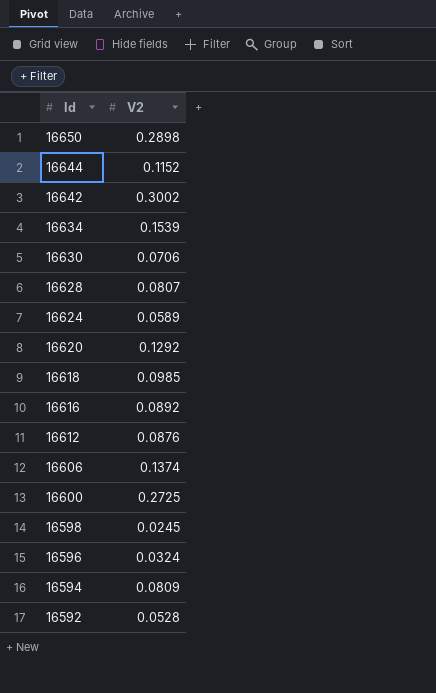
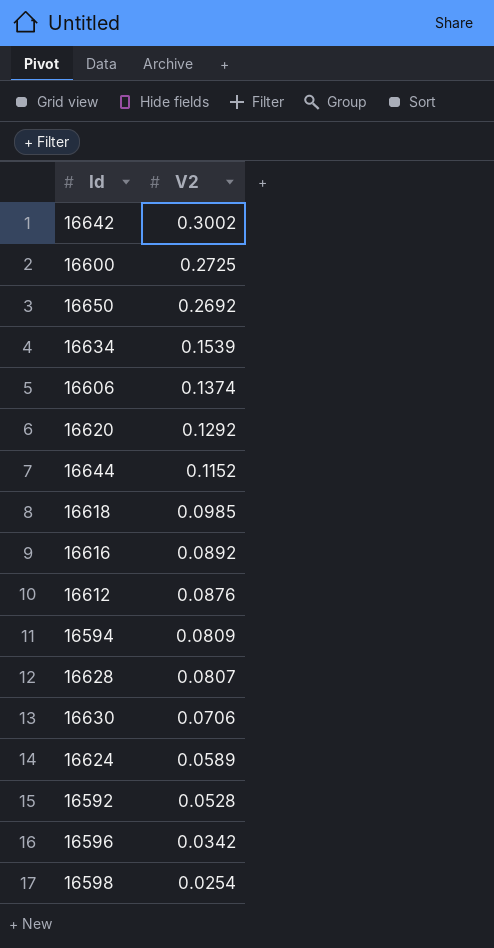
row order: Id descending -> V2 descending
16650 | V2: 0.2898 -> 0.2692
16596 | V2: 0.0324 -> 0.0342
16598 | V2: 0.0245 -> 0.0254

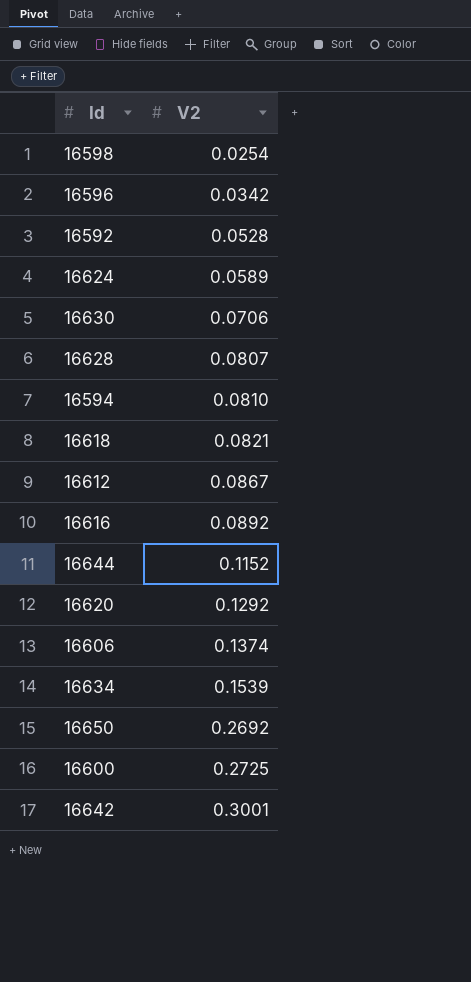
row order: V2 descending -> V2 ascending
16594 | V2: 0.0809 -> 0.0810
16618 | V2: 0.0985 -> 0.0821
16612 | V2: 0.0876 -> 0.0867
16642 | V2: 0.3002 -> 0.3001

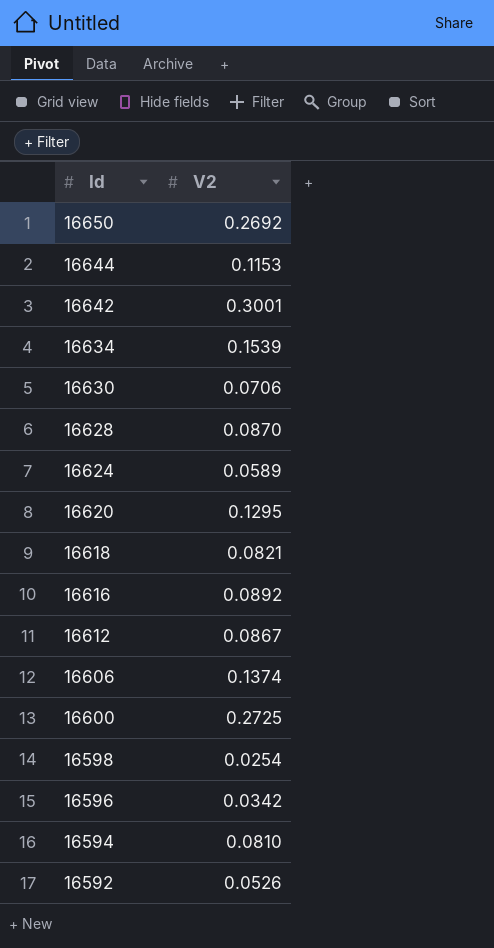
row order: V2 ascending -> Id descending
16644 | V2: 0.1152 -> 0.1153
16628 | V2: 0.0807 -> 0.0870
16620 | V2: 0.1292 -> 0.1295
16592 | V2: 0.0528 -> 0.0526

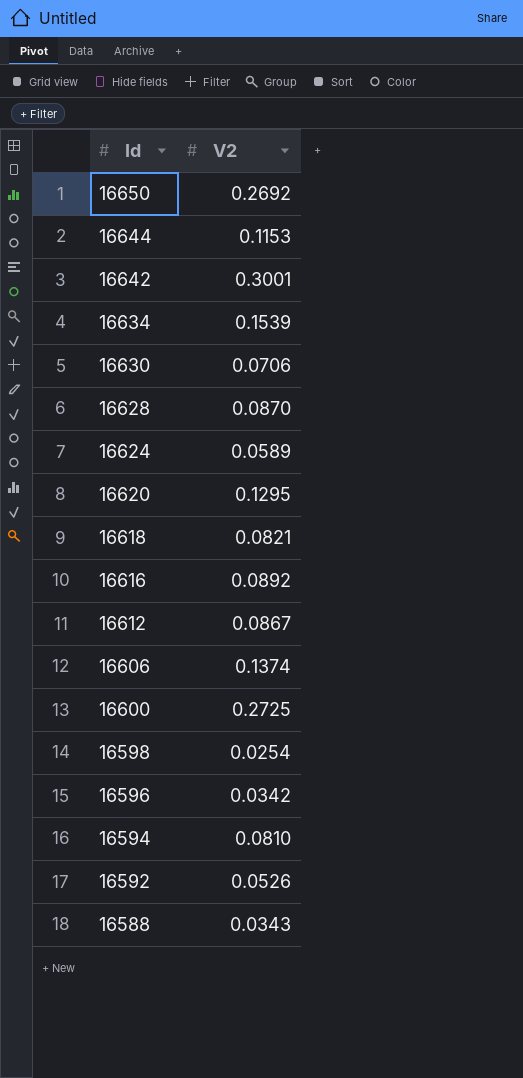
row 16588: none -> 0.0343

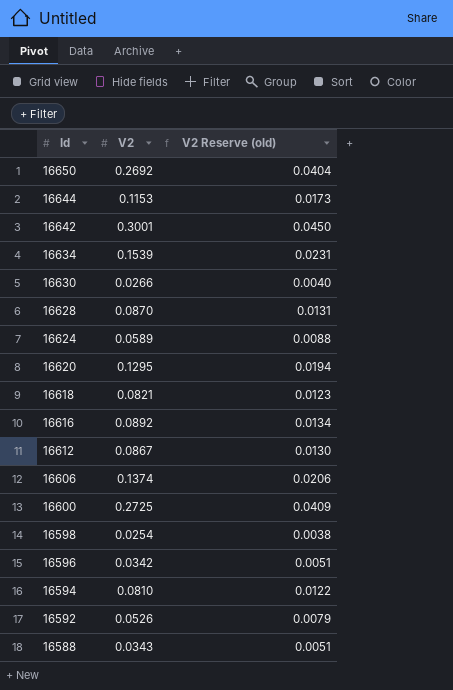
column V2 Reserve (old) | formula: none -> [V2] * 0.15
16630 | V2: 0.0706 -> 0.0266

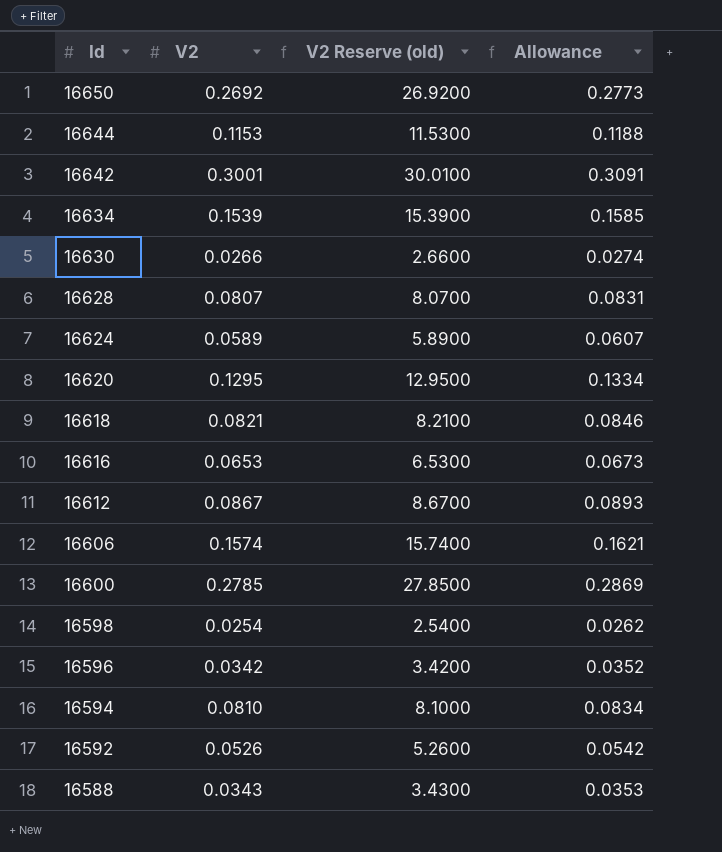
column V2 Reserve (old) | formula: [V2] * 0.15 -> [V2] * 100
column Allowance | formula: none -> [V2] * 1.03
16628 | V2: 0.0870 -> 0.0807
16616 | V2: 0.0892 -> 0.0653
16606 | V2: 0.1374 -> 0.1574
16600 | V2: 0.2725 -> 0.2785

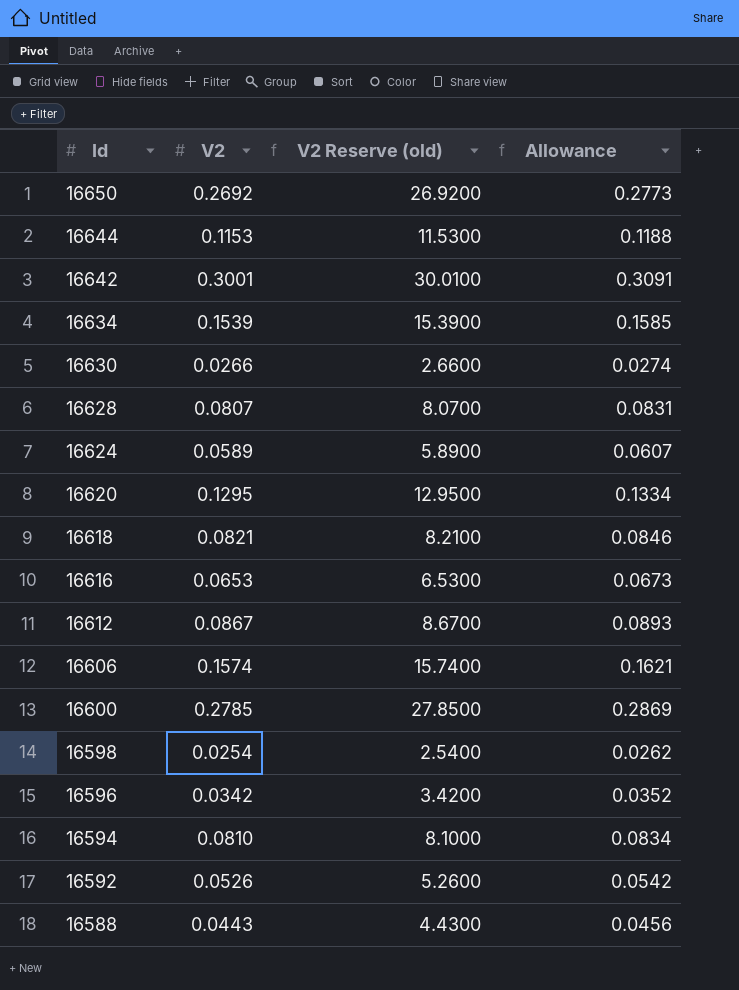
16588 | V2: 0.0343 -> 0.0443
16588 | V2 Reserve (old): 3.4300 -> 4.4300
16588 | Allowance: 0.0353 -> 0.0456

